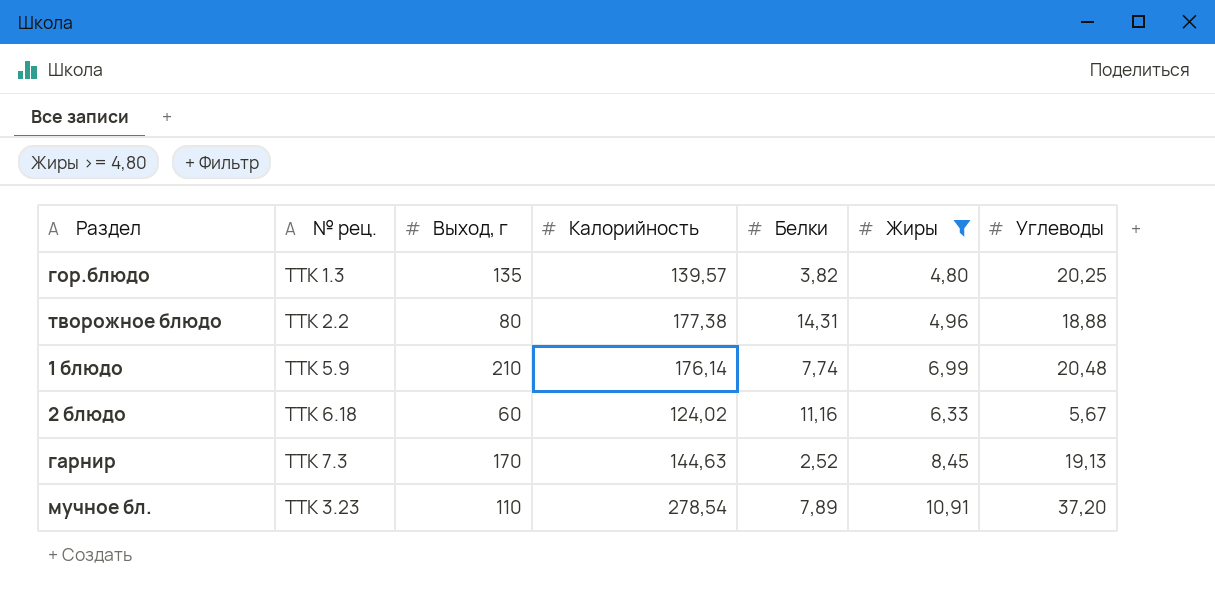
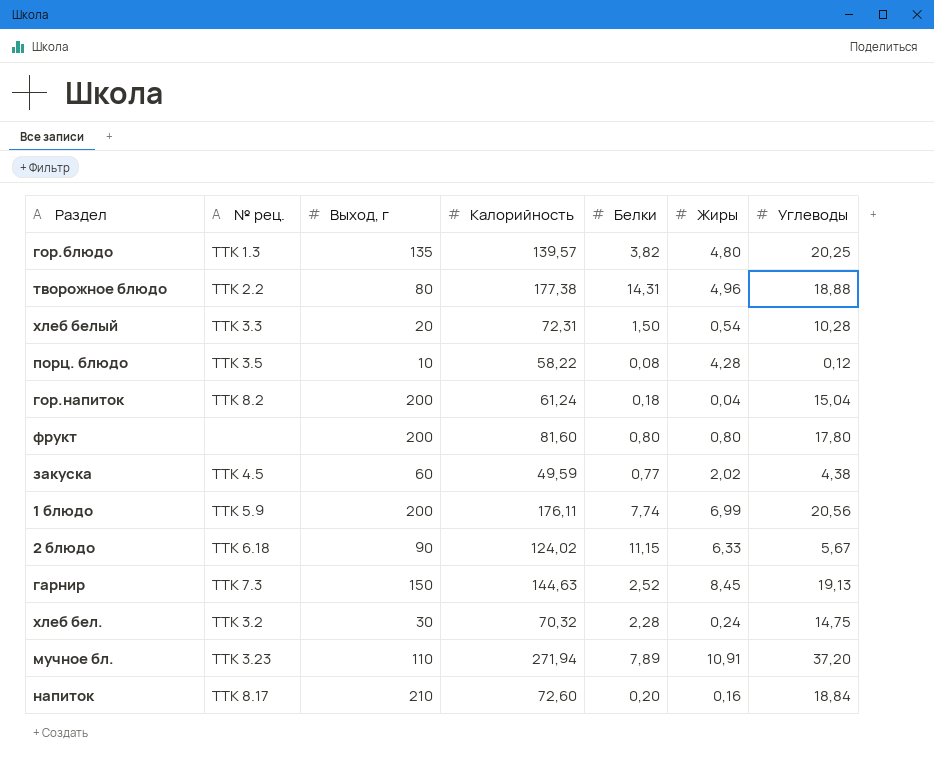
filter: Жиры >= 4,80 -> none
1 блюдо | Выход, г: 210 -> 200
1 блюдо | Калорийность: 176,14 -> 176,11
1 блюдо | Углеводы: 20,48 -> 20,56
2 блюдо | Выход, г: 60 -> 90
2 блюдо | Белки: 11,16 -> 11,15
гарнир | Выход, г: 170 -> 150
мучное бл. | Калорийность: 278,54 -> 271,94

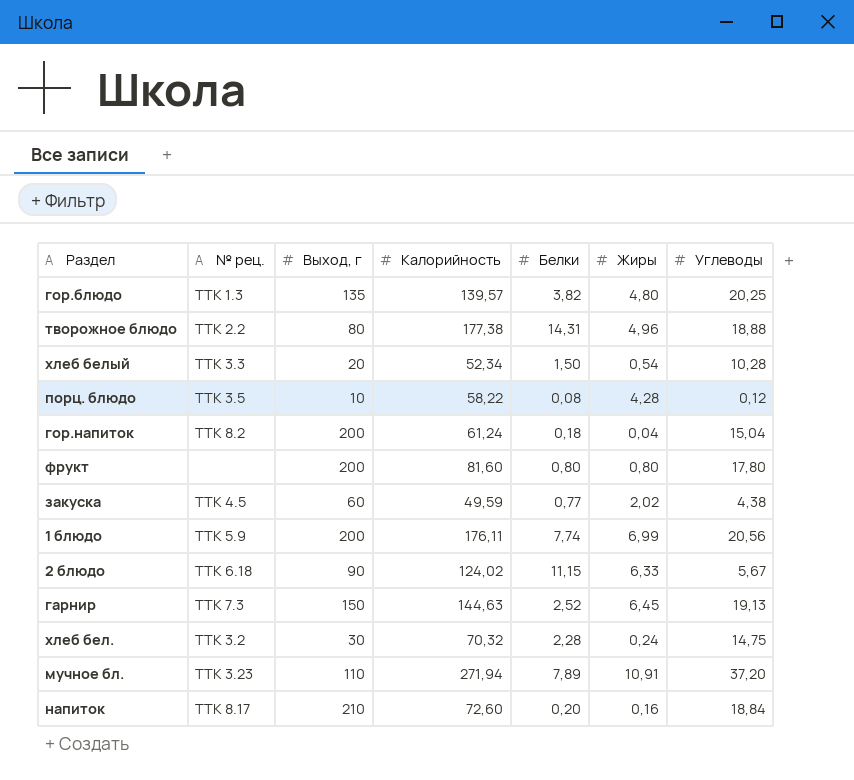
хлеб белый | Калорийность: 72,31 -> 52,34
гарнир | Жиры: 8,45 -> 6,45

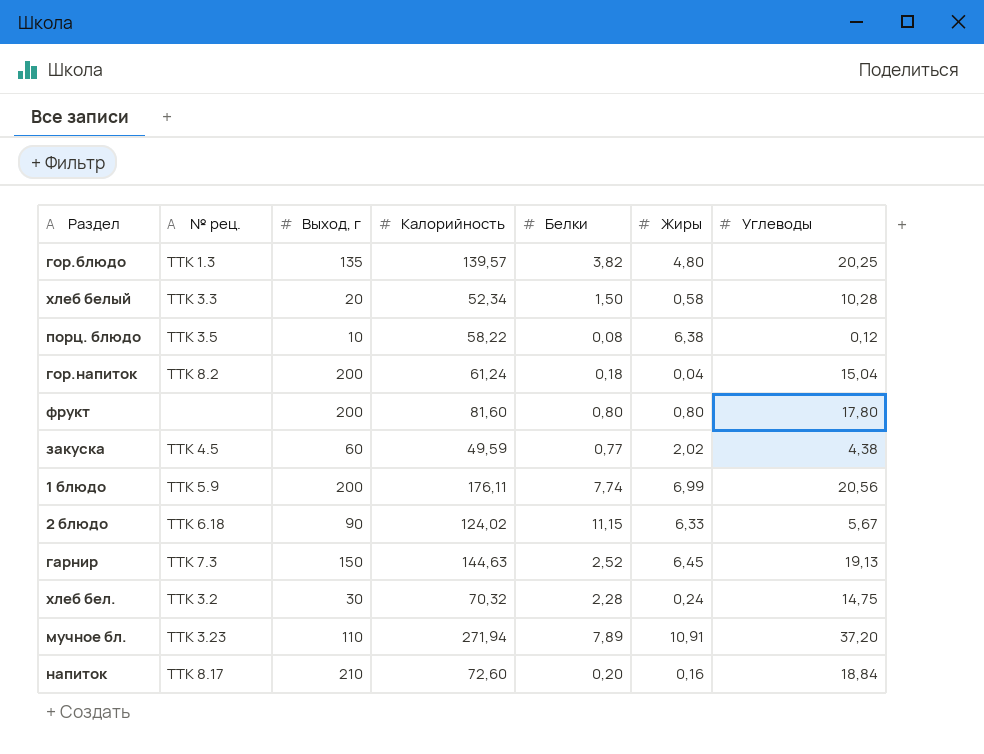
row творожное блюдо: ТТК 2.2 | 80 | 177,38 | 14,31 | 4,96 | 18,88 -> none
хлеб белый | Жиры: 0,54 -> 0,58
порц. блюдо | Жиры: 4,28 -> 6,38

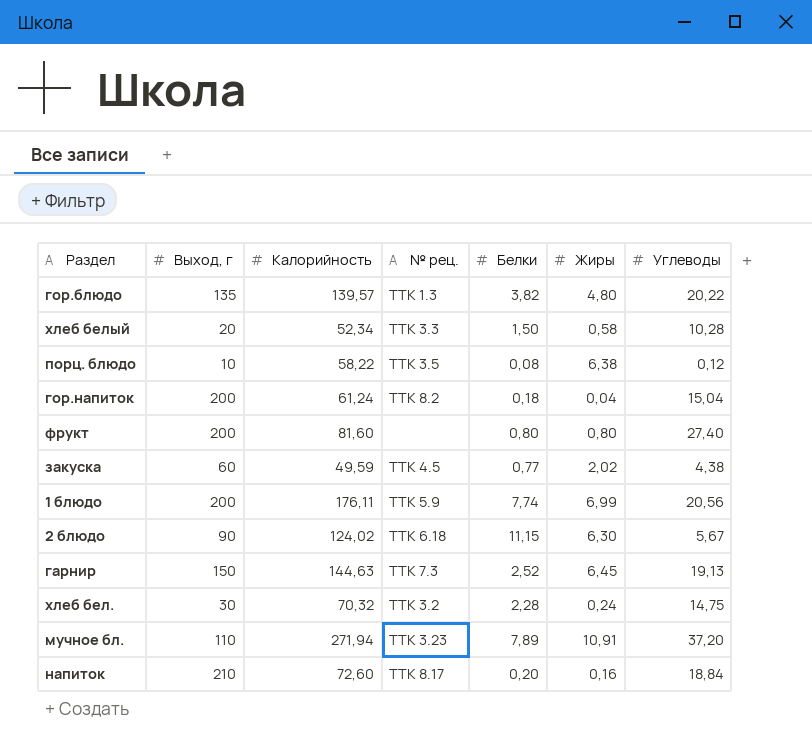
column № рец. | position: 2 -> 4
гор.блюдо | Углеводы: 20,25 -> 20,22
фрукт | Углеводы: 17,80 -> 27,40
2 блюдо | Жиры: 6,33 -> 6,30

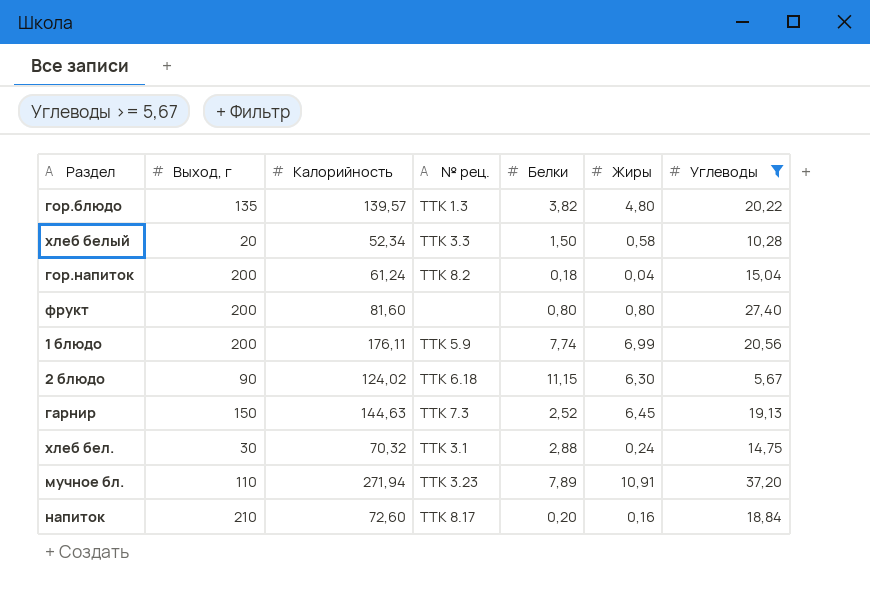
filter: none -> Углеводы >= 5,67
хлеб бел. | № рец.: ТТК 3.2 -> ТТК 3.1
хлеб бел. | Белки: 2,28 -> 2,88

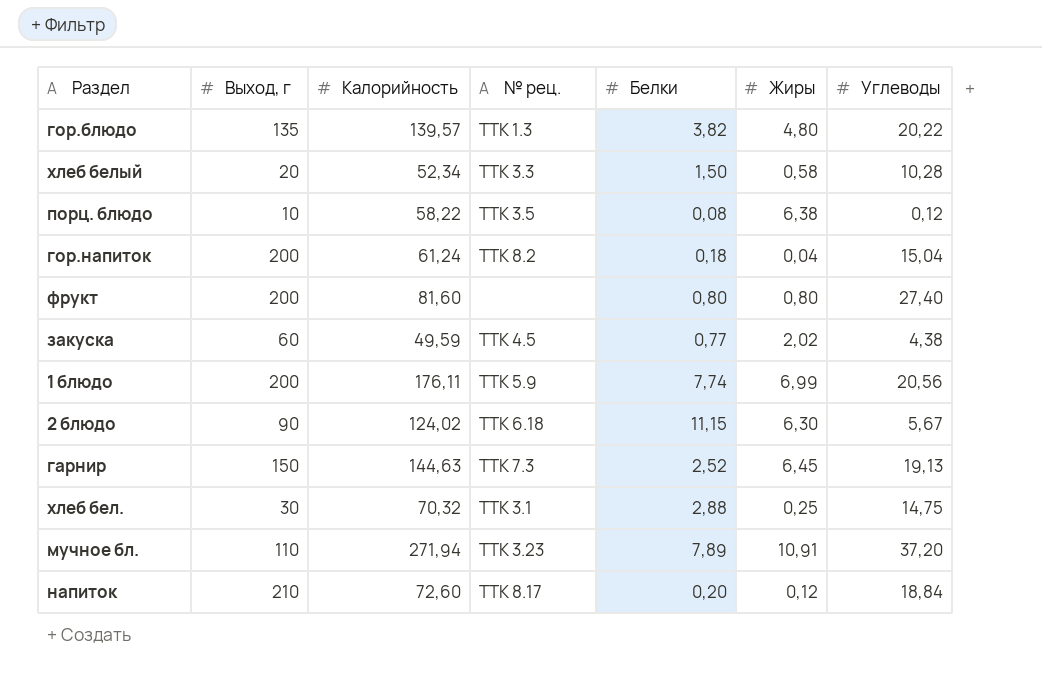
filter: Углеводы >= 5,67 -> none
хлеб бел. | Жиры: 0,24 -> 0,25
напиток | Жиры: 0,16 -> 0,12

